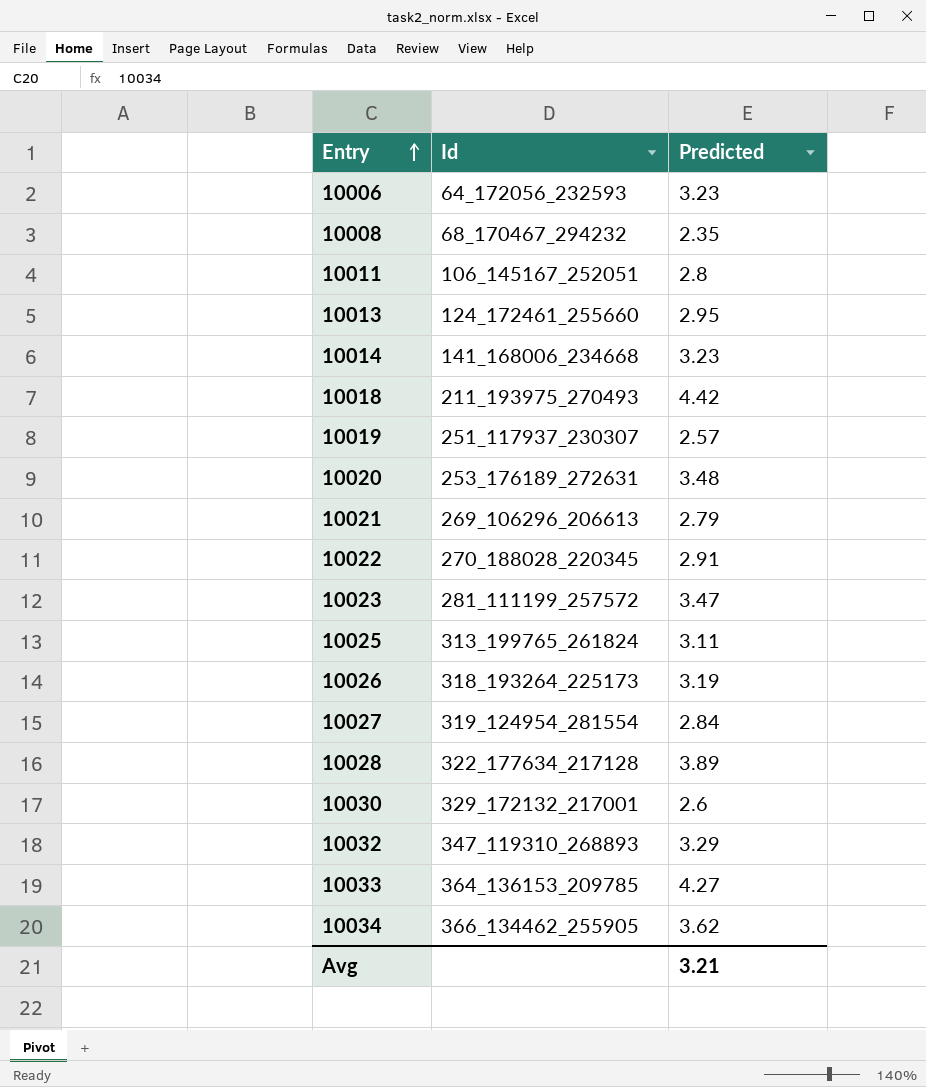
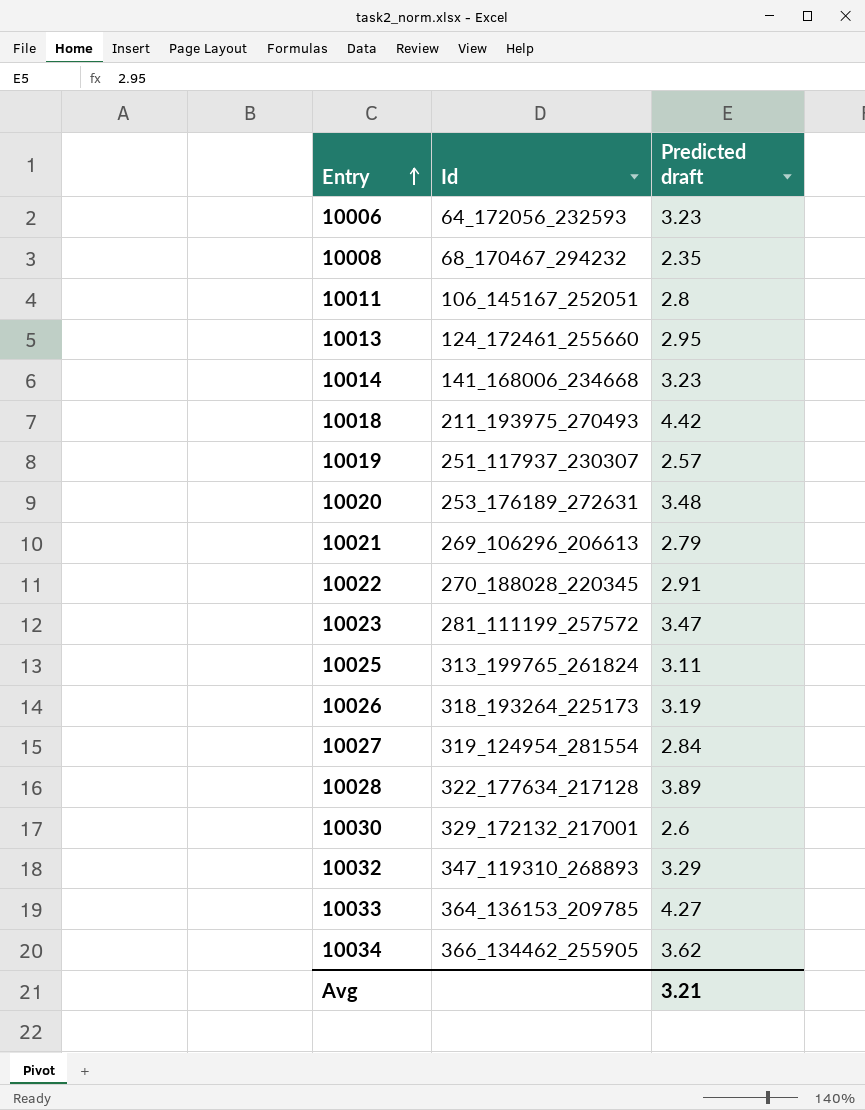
column name: Predicted -> Predicted draft

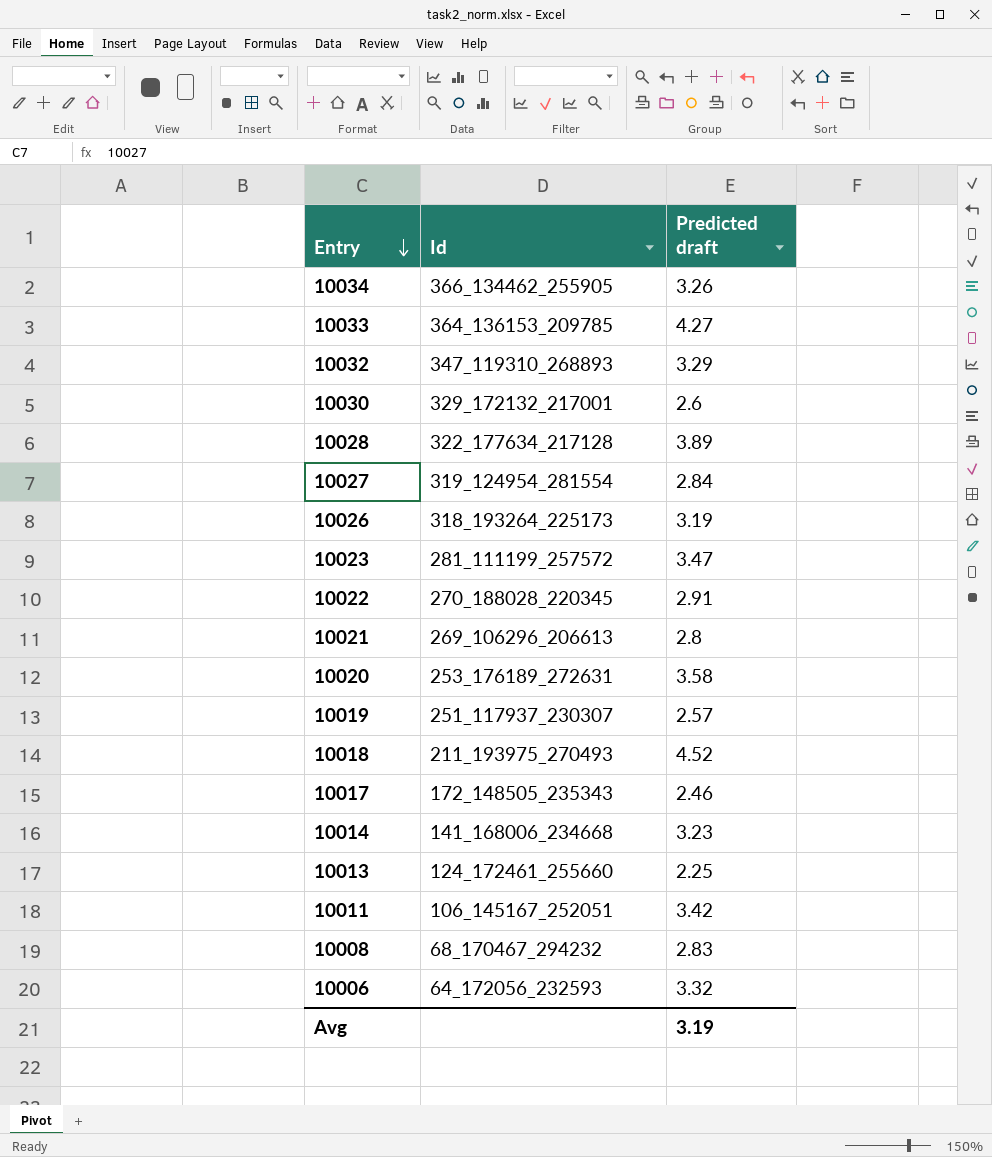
row order: Entry ascending -> Entry descending
row 10025: 313_199765_261824 | 3.11 -> none
10034 | Predicted draft: 3.62 -> 3.26
10021 | Predicted draft: 2.79 -> 2.8
10020 | Predicted draft: 3.48 -> 3.58
10018 | Predicted draft: 4.42 -> 4.52
row 10017: none -> 172_148505_235343 | 2.46
10013 | Predicted draft: 2.95 -> 2.25
10011 | Predicted draft: 2.8 -> 3.42
10008 | Predicted draft: 2.35 -> 2.83
10006 | Predicted draft: 3.23 -> 3.32
Avg | Predicted draft: 3.21 -> 3.19

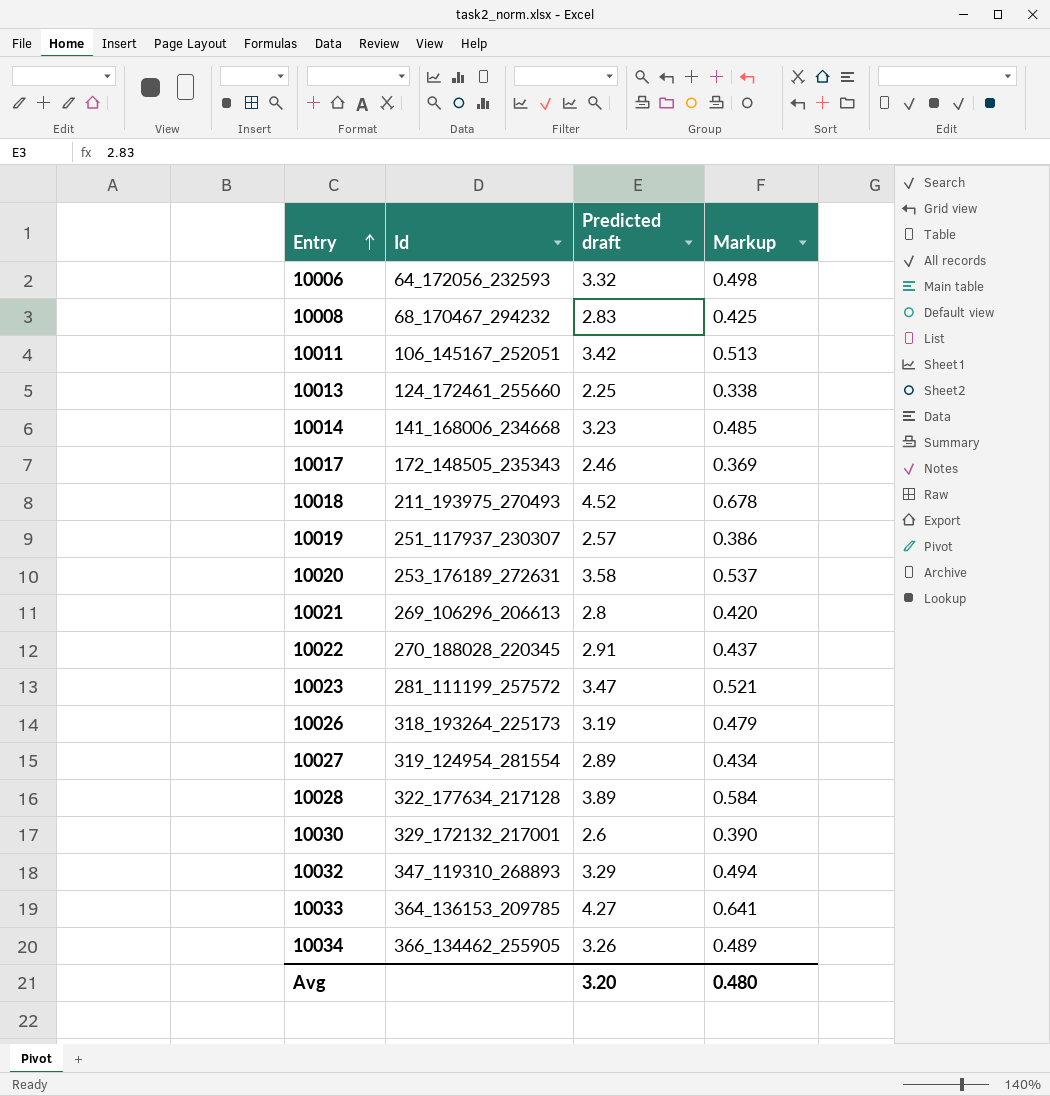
row order: Entry descending -> Entry ascending
column Markup | formula: none -> [Predicted draft] * 0.15
10027 | Predicted draft: 2.84 -> 2.89
Avg | Predicted draft: 3.19 -> 3.20

